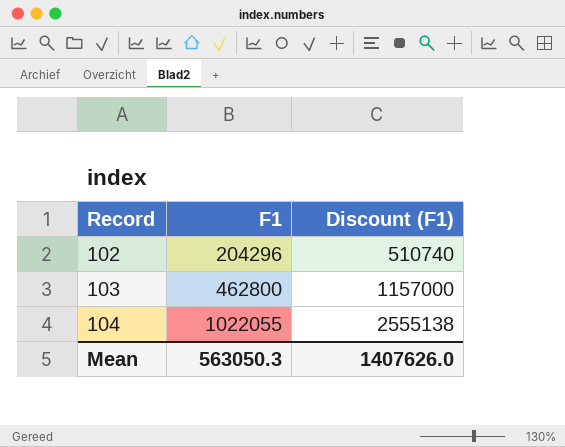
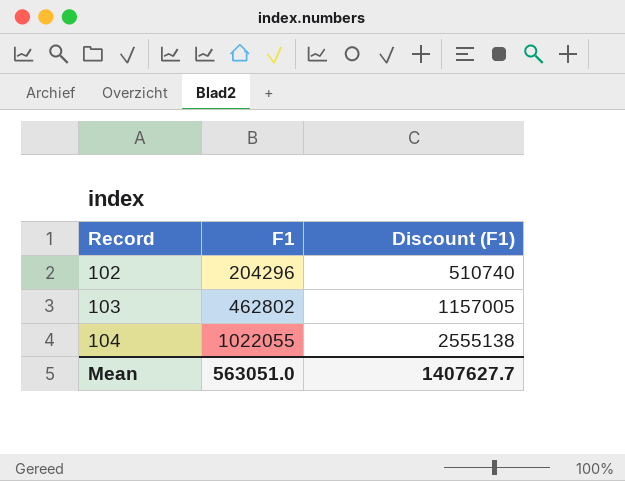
103 | F1: 462800 -> 462802
103 | Discount (F1): 1157000 -> 1157005
Mean | F1: 563050.3 -> 563051.0
Mean | Discount (F1): 1407626.0 -> 1407627.7

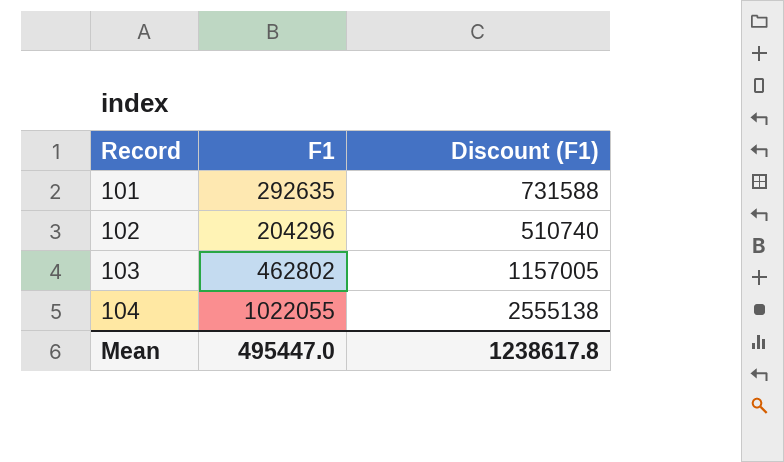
row 101: none -> 292635 | 731588
Mean | F1: 563051.0 -> 495447.0
Mean | Discount (F1): 1407627.7 -> 1238617.8

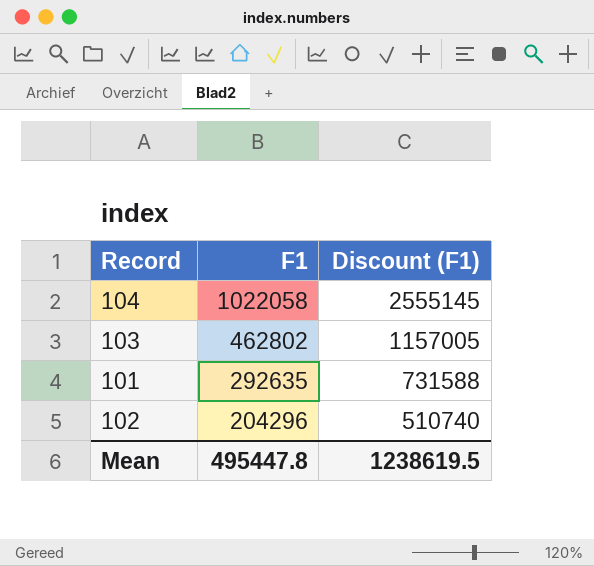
row order: Record ascending -> F1 descending
104 | F1: 1022055 -> 1022058
104 | Discount (F1): 2555138 -> 2555145
Mean | F1: 495447.0 -> 495447.8
Mean | Discount (F1): 1238617.8 -> 1238619.5

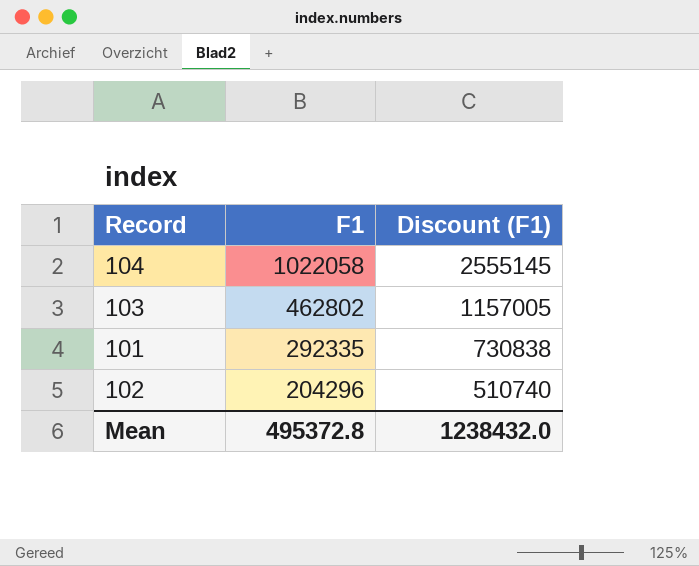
101 | F1: 292635 -> 292335
101 | Discount (F1): 731588 -> 730838
Mean | F1: 495447.8 -> 495372.8
Mean | Discount (F1): 1238619.5 -> 1238432.0

